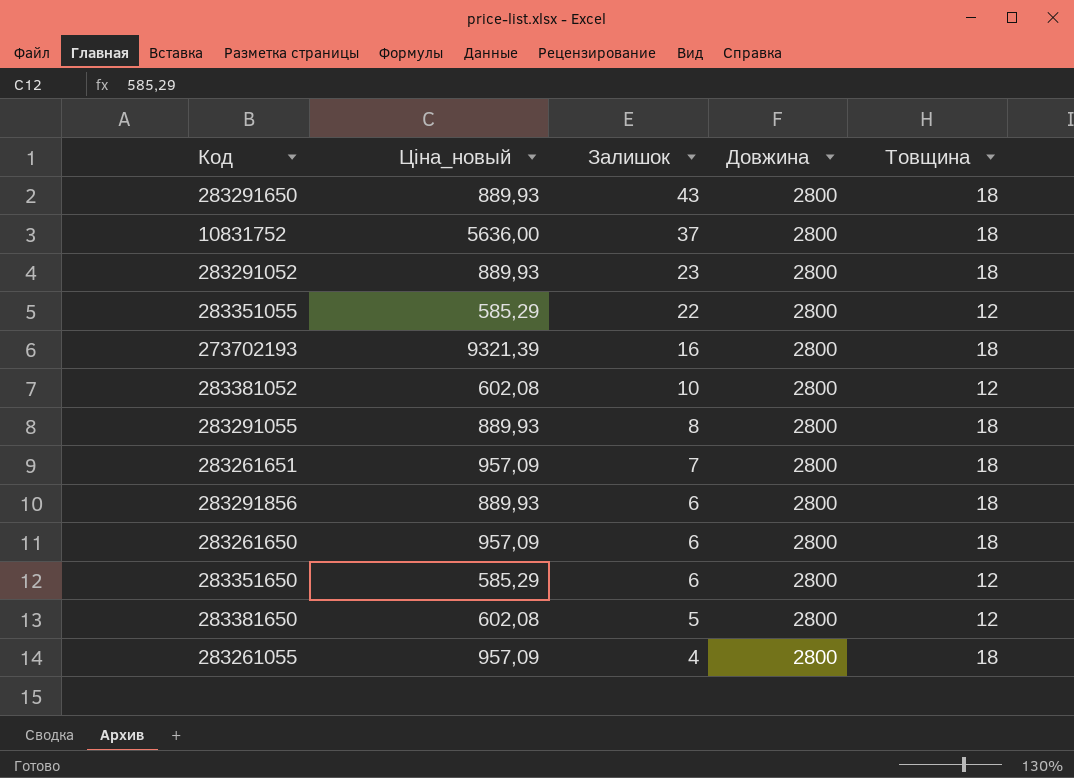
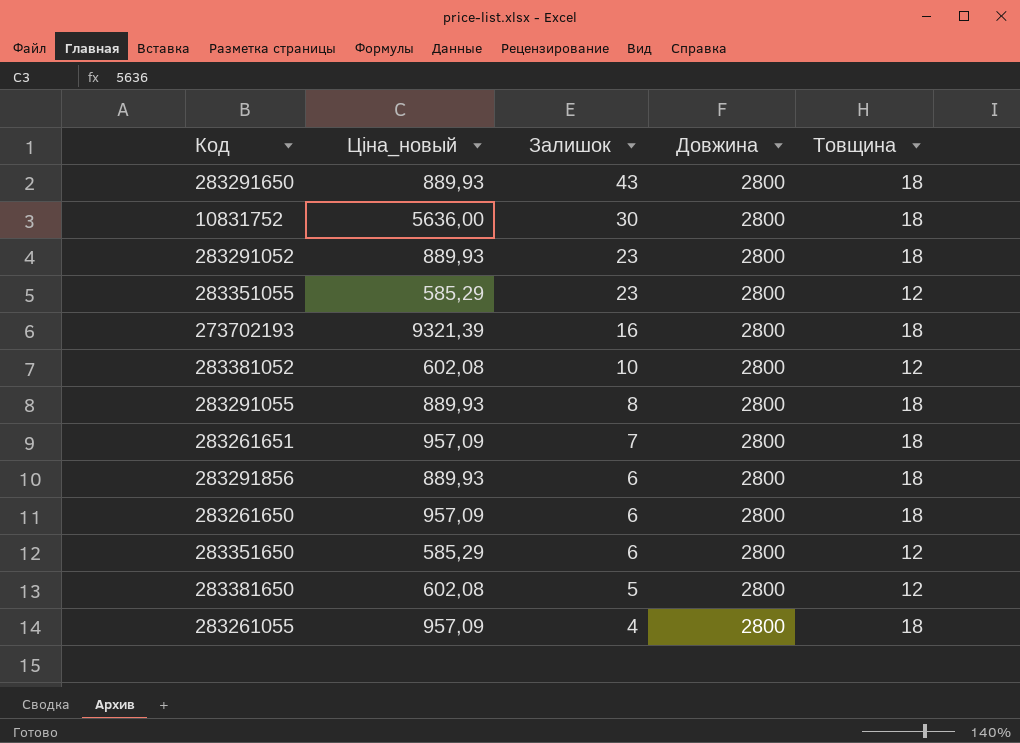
10831752 | Залишок: 37 -> 30
283351055 | Залишок: 22 -> 23

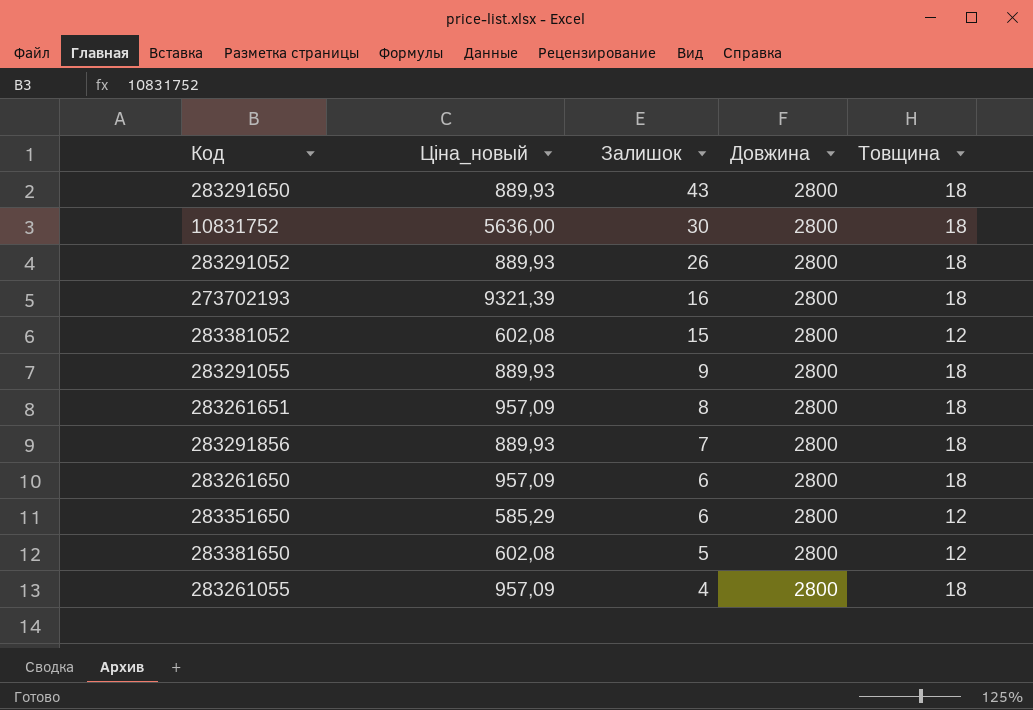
row 283351055: 585,29 | 23 | 2800 | 12 -> none
283291052 | Залишок: 23 -> 26
283381052 | Залишок: 10 -> 15
283291055 | Залишок: 8 -> 9
283261651 | Залишок: 7 -> 8
283291856 | Залишок: 6 -> 7

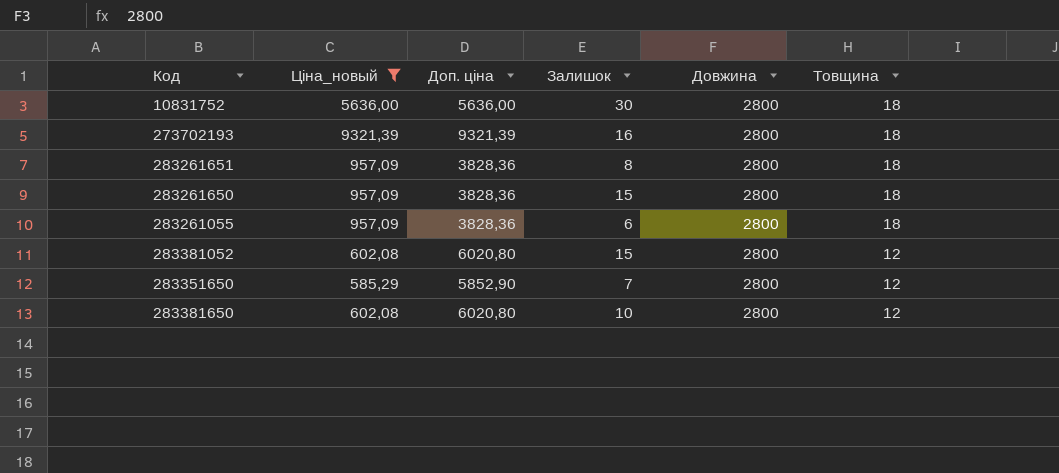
filter: none -> Ціна_новый != 889,93
row order: Залишок descending -> Товщина descending
column Доп. ціна | position: none -> 3
283261650 | Залишок: 6 -> 15
283261055 | Залишок: 4 -> 6
283351650 | Залишок: 6 -> 7
283381650 | Залишок: 5 -> 10

